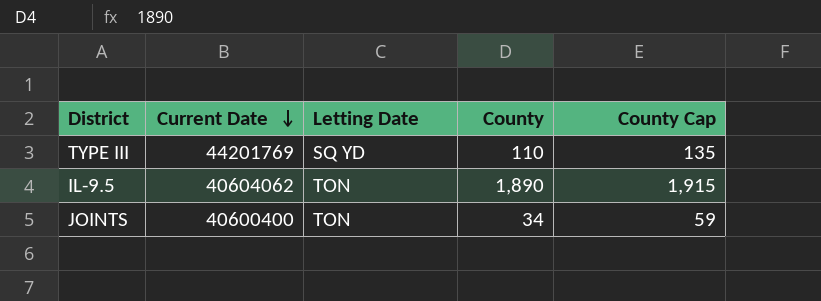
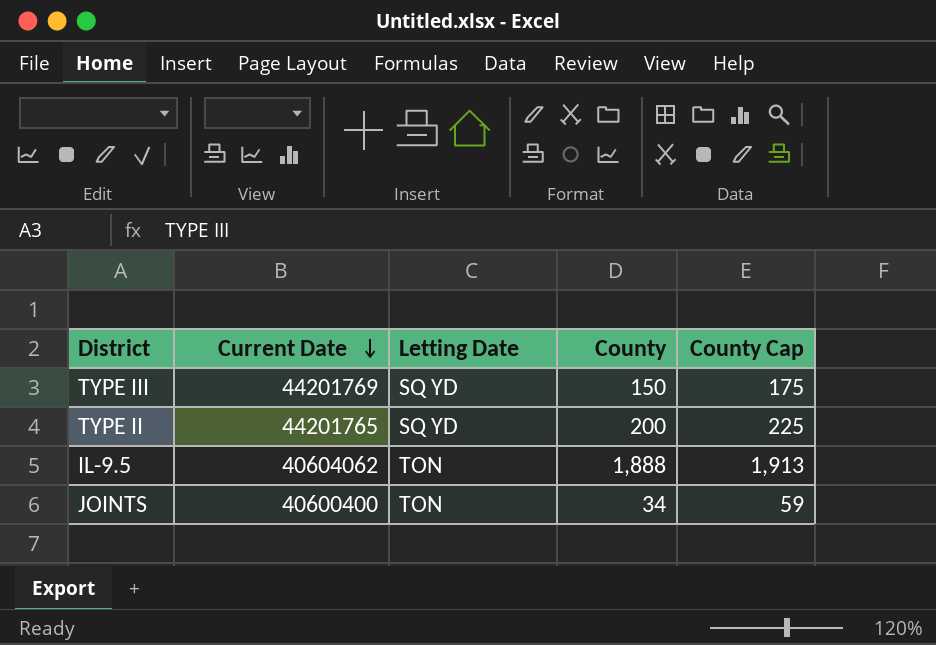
TYPE III | County: 110 -> 150
TYPE III | County Cap: 135 -> 175
row TYPE II: none -> 44201765 | SQ YD | 200 | 225
IL-9.5 | County: 1,890 -> 1,888
IL-9.5 | County Cap: 1,915 -> 1,913

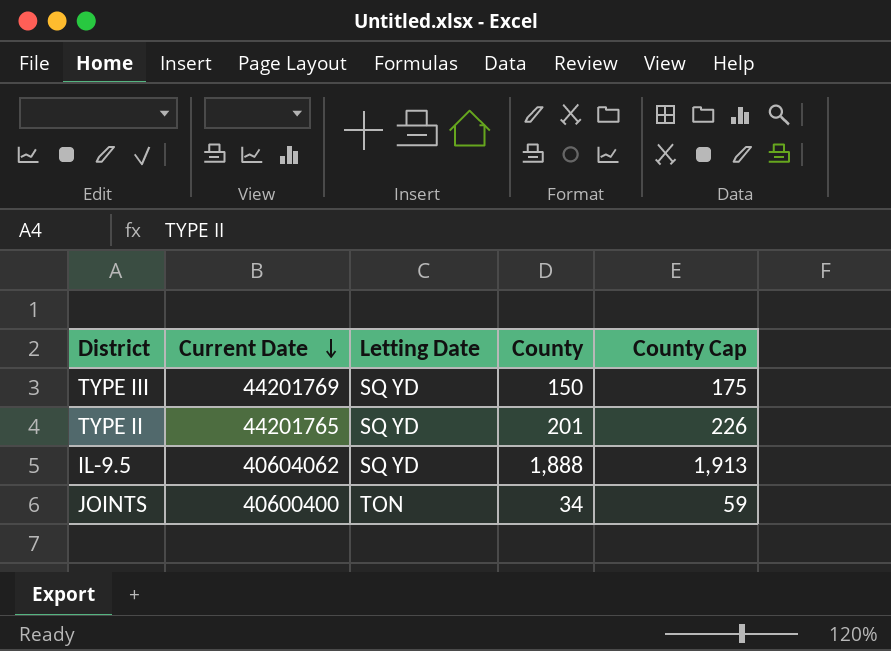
TYPE II | County: 200 -> 201
TYPE II | County Cap: 225 -> 226
IL-9.5 | Letting Date: TON -> SQ YD

